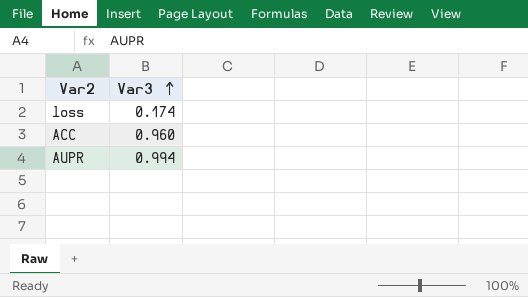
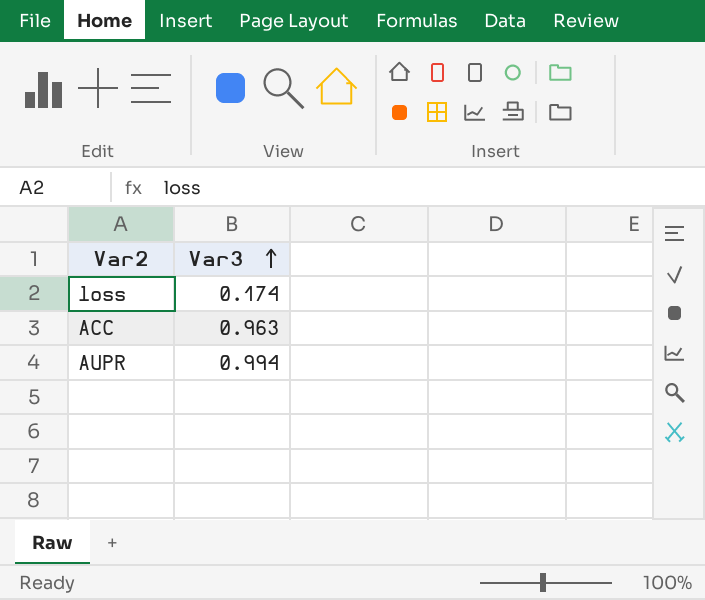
ACC | Var3: 0.960 -> 0.963

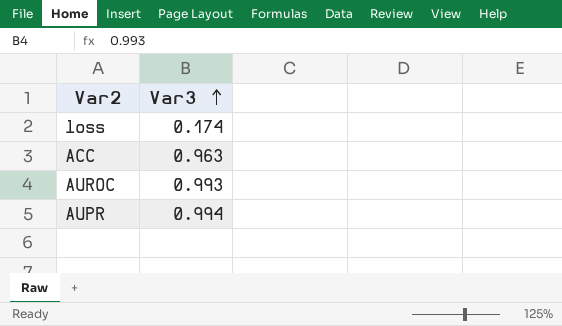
row AUROC: none -> 0.993

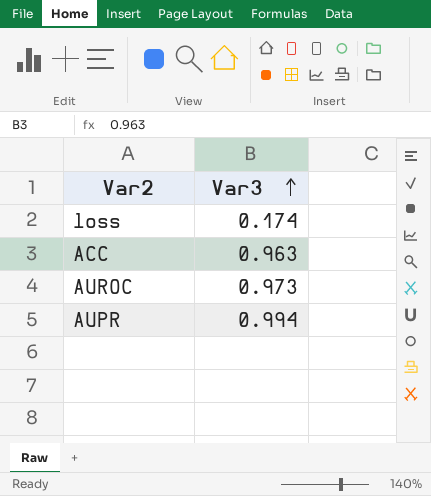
AUROC | Var3: 0.993 -> 0.973

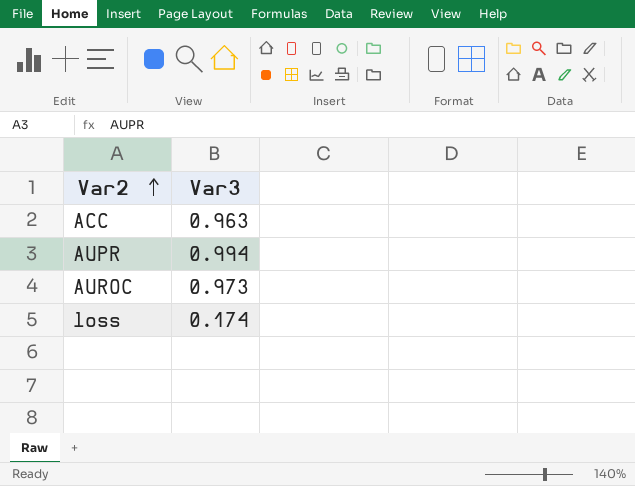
row order: Var3 ascending -> Var2 ascending

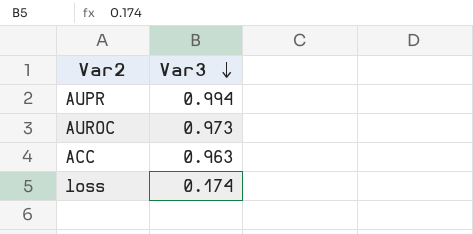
row order: Var2 ascending -> Var3 descending

